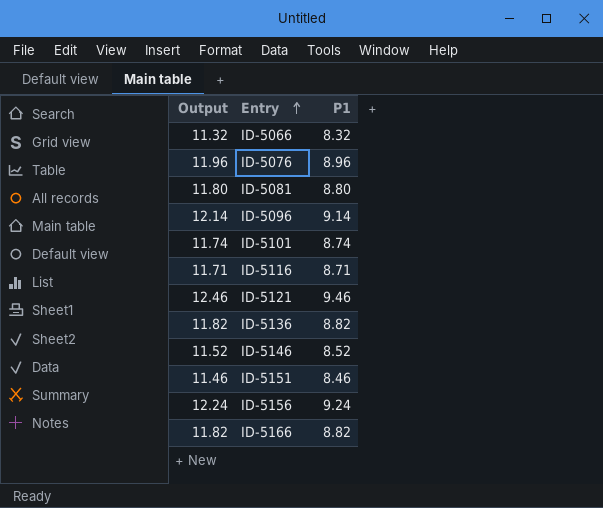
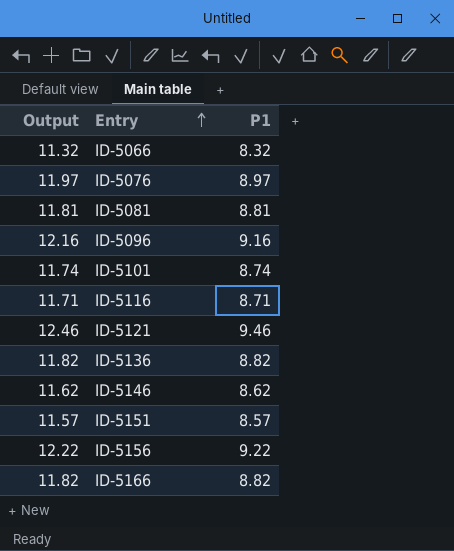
ID-5076 | Output: 11.96 -> 11.97
ID-5076 | P1: 8.96 -> 8.97
ID-5081 | Output: 11.80 -> 11.81
ID-5081 | P1: 8.80 -> 8.81
ID-5096 | Output: 12.14 -> 12.16
ID-5096 | P1: 9.14 -> 9.16
ID-5146 | Output: 11.52 -> 11.62
ID-5146 | P1: 8.52 -> 8.62
ID-5151 | Output: 11.46 -> 11.57
ID-5151 | P1: 8.46 -> 8.57
ID-5156 | Output: 12.24 -> 12.22
ID-5156 | P1: 9.24 -> 9.22

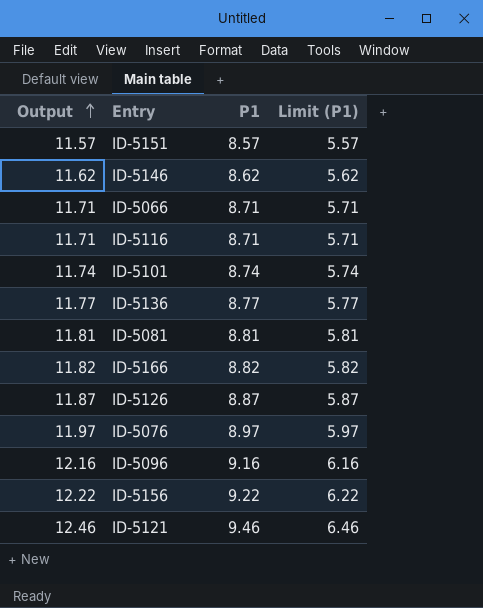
row order: Entry ascending -> Output ascending
column Limit (P1) | formula: none -> [P1] - 3
ID-5066 | Output: 11.32 -> 11.71
ID-5066 | P1: 8.32 -> 8.71
ID-5136 | Output: 11.82 -> 11.77
ID-5136 | P1: 8.82 -> 8.77
row ID-5126: none -> 11.87 | 8.87 | 5.87

